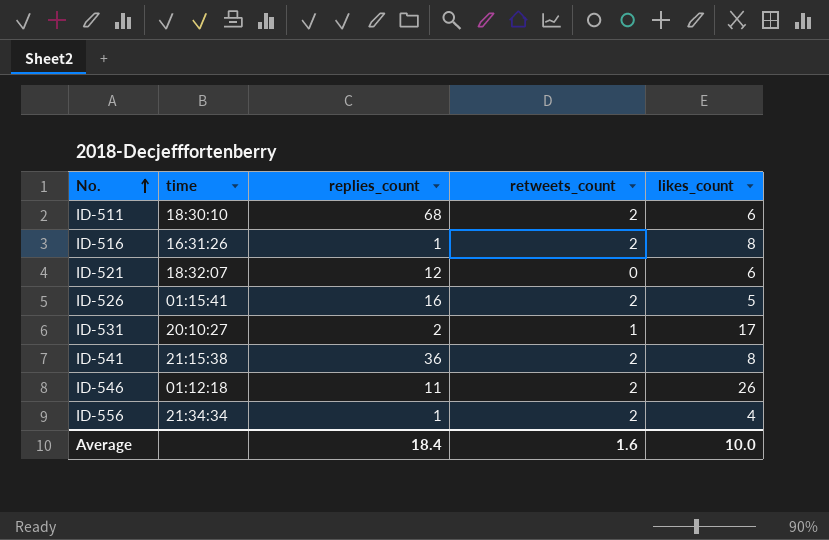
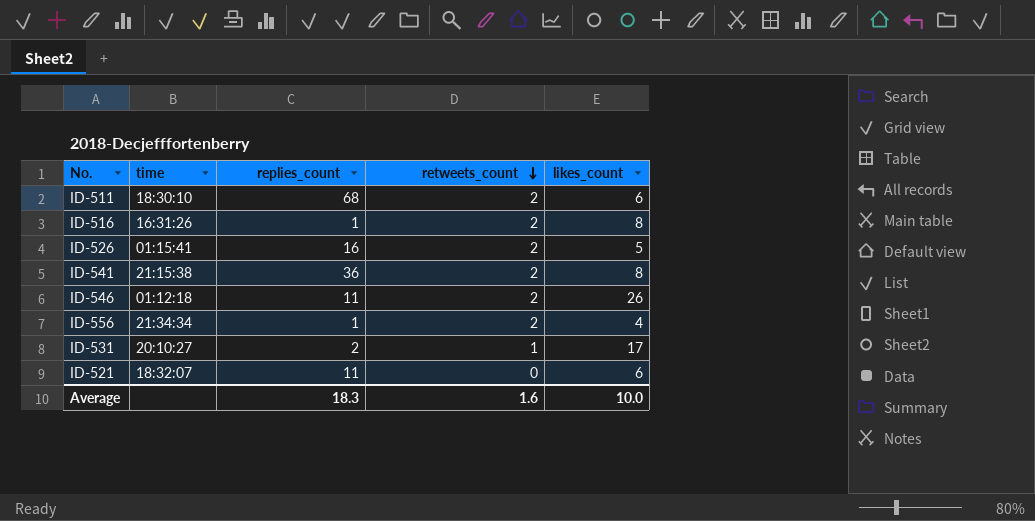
row order: No. ascending -> retweets_count descending
ID-521 | replies_count: 12 -> 11
Average | replies_count: 18.4 -> 18.3

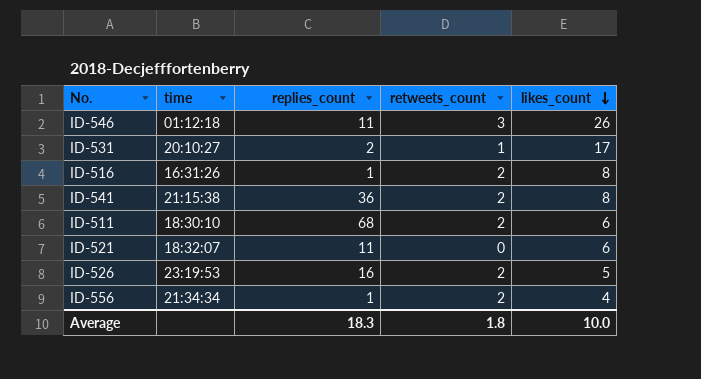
row order: retweets_count descending -> likes_count descending
ID-546 | retweets_count: 2 -> 3
ID-526 | time: 01:15:41 -> 23:19:53
Average | retweets_count: 1.6 -> 1.8

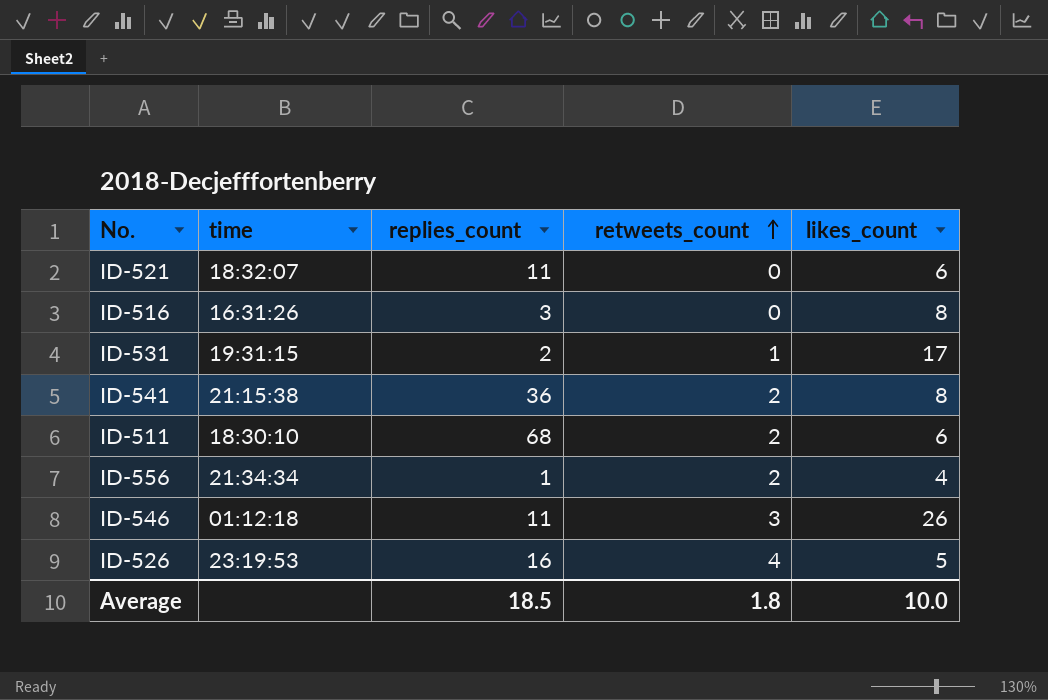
row order: likes_count descending -> retweets_count ascending
ID-516 | replies_count: 1 -> 3
ID-516 | retweets_count: 2 -> 0
ID-531 | time: 20:10:27 -> 19:31:15
ID-526 | retweets_count: 2 -> 4
Average | replies_count: 18.3 -> 18.5

